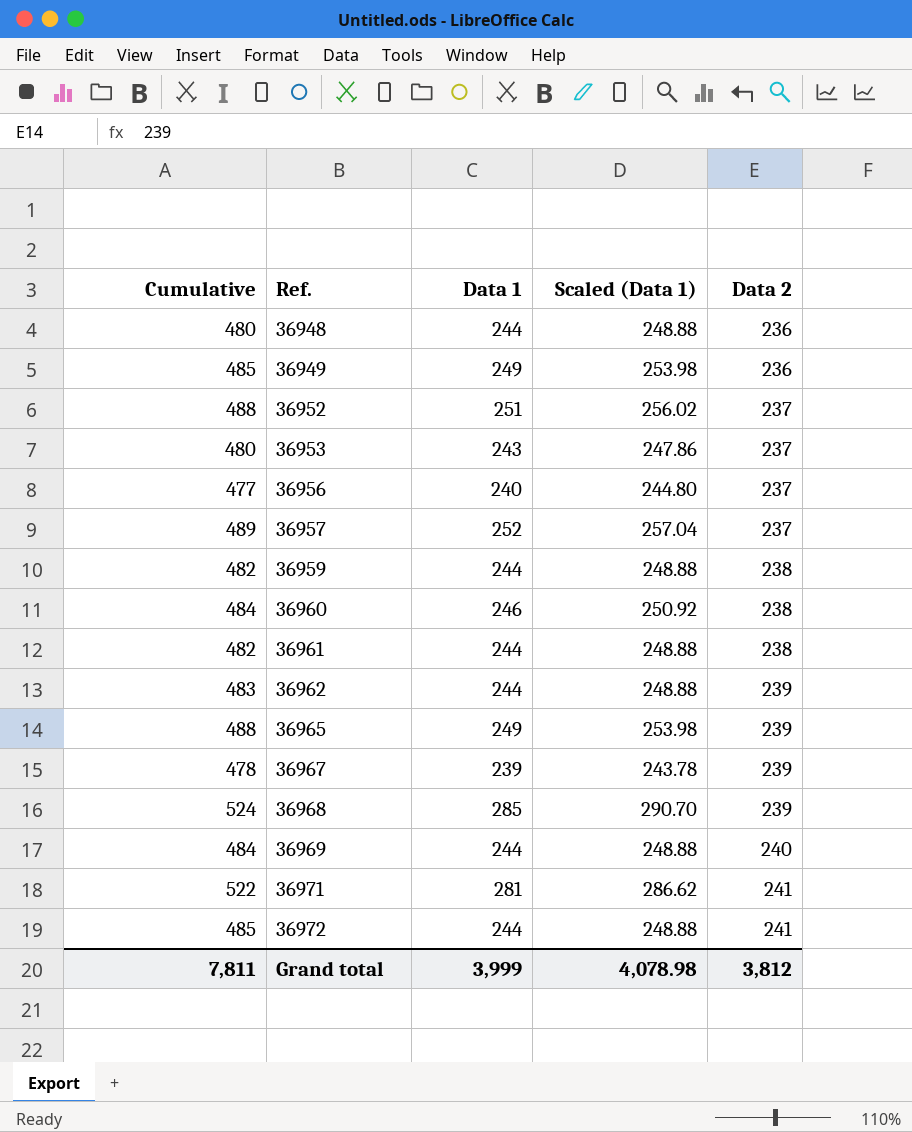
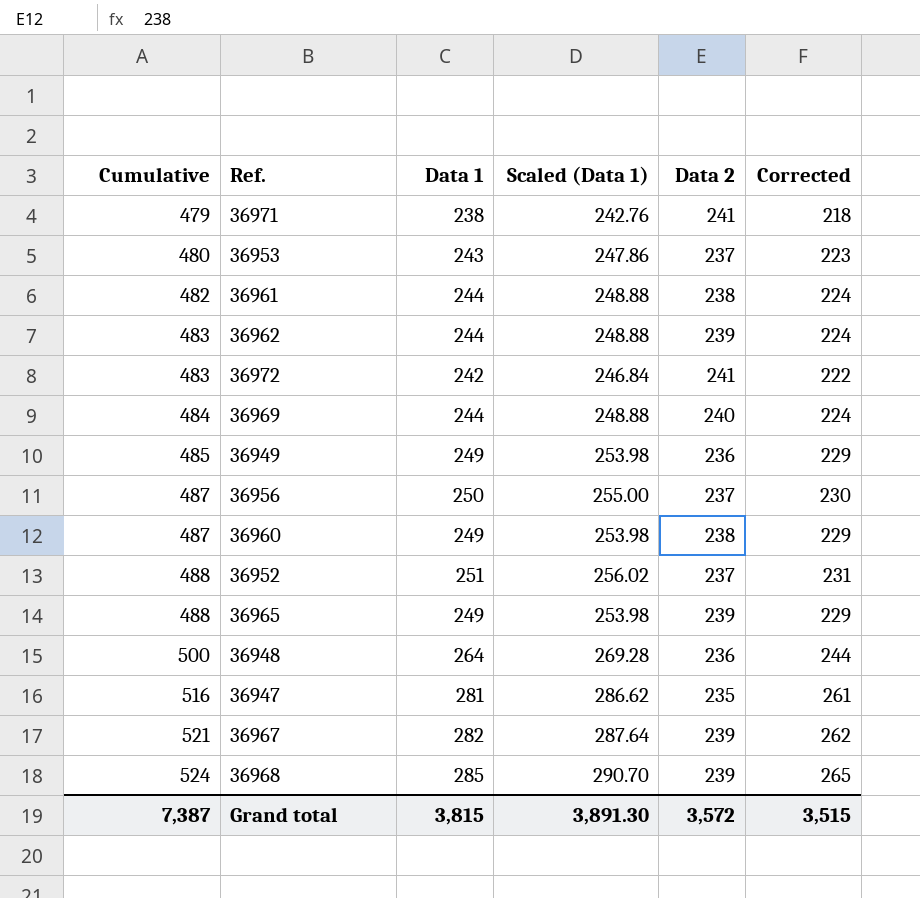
row order: Ref. ascending -> Cumulative ascending
column Corrected | formula: none -> [Data 1] - 20
row 36957: 489 | 252 | 257.04 | 237 -> none
row 36959: 482 | 244 | 248.88 | 238 -> none
36971 | Cumulative: 522 -> 479
36971 | Data 1: 281 -> 238
36971 | Scaled (Data 1): 286.62 -> 242.76
36972 | Cumulative: 485 -> 483
36972 | Data 1: 244 -> 242
36972 | Scaled (Data 1): 248.88 -> 246.84
36956 | Cumulative: 477 -> 487
36956 | Data 1: 240 -> 250
36956 | Scaled (Data 1): 244.80 -> 255.00
36960 | Cumulative: 484 -> 487
36960 | Data 1: 246 -> 249
36960 | Scaled (Data 1): 250.92 -> 253.98
36948 | Cumulative: 480 -> 500
36948 | Data 1: 244 -> 264
36948 | Scaled (Data 1): 248.88 -> 269.28
row 36947: none -> 516 | 281 | 286.62 | 235 | 261
36967 | Cumulative: 478 -> 521
36967 | Data 1: 239 -> 282
36967 | Scaled (Data 1): 243.78 -> 287.64
Grand total | Cumulative: 7,811 -> 7,387
Grand total | Data 1: 3,999 -> 3,815
Grand total | Scaled (Data 1): 4,078.98 -> 3,891.30
Grand total | Data 2: 3,812 -> 3,572

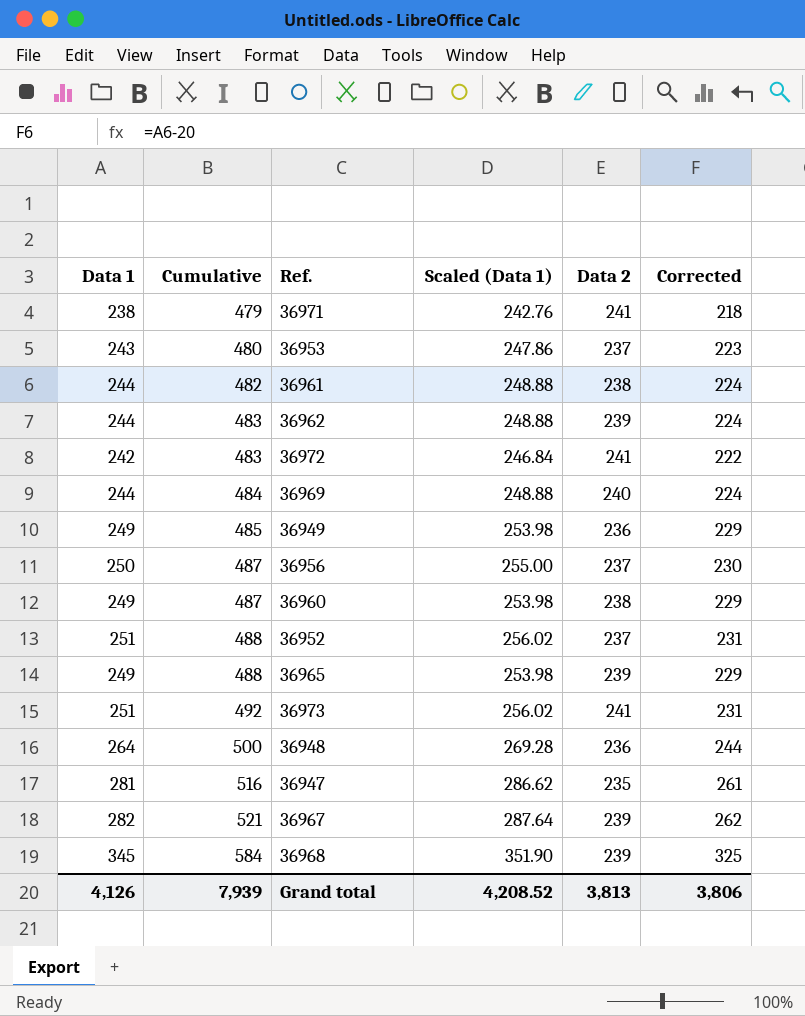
column Data 1 | position: 3 -> 1
row 36973: none -> 251 | 492 | 256.02 | 241 | 231
36968 | Data 1: 285 -> 345
36968 | Cumulative: 524 -> 584
36968 | Scaled (Data 1): 290.70 -> 351.90
36968 | Corrected: 265 -> 325
Grand total | Data 1: 3,815 -> 4,126
Grand total | Cumulative: 7,387 -> 7,939
Grand total | Scaled (Data 1): 3,891.30 -> 4,208.52
Grand total | Data 2: 3,572 -> 3,813
Grand total | Corrected: 3,515 -> 3,806

